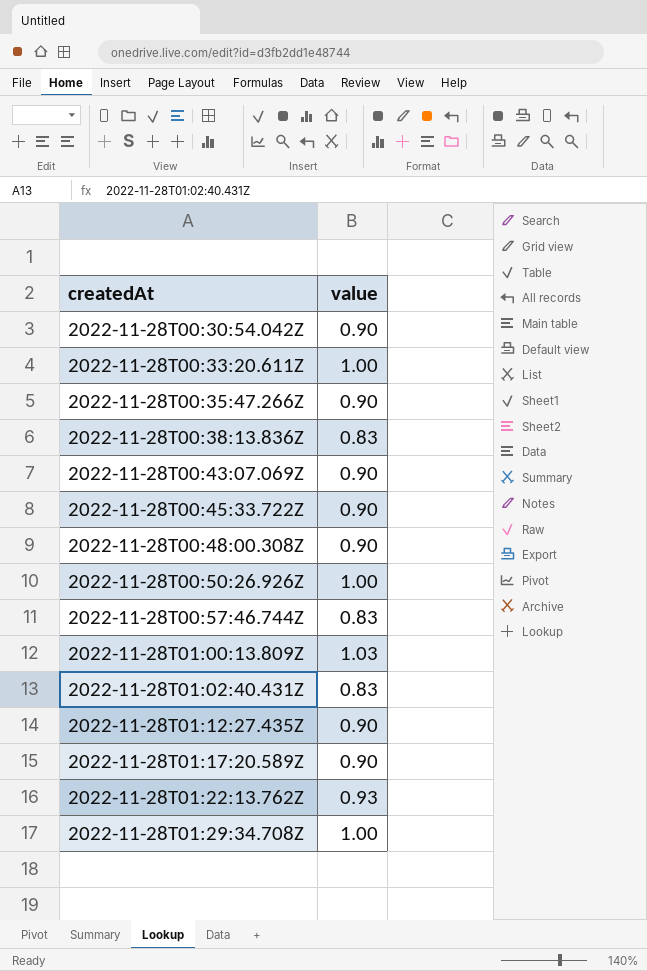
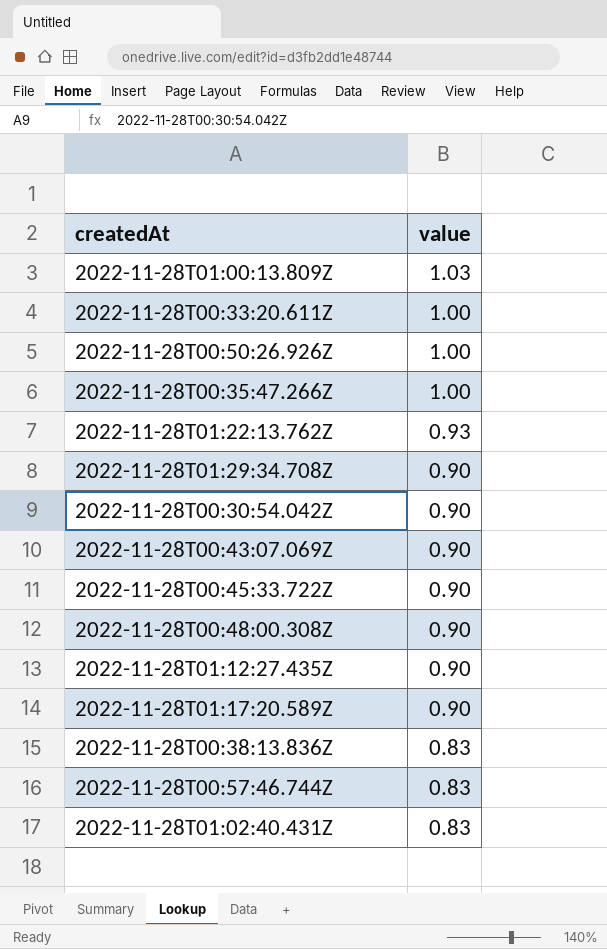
row order: createdAt ascending -> value descending
2022-11-28T00:35:47.266Z | value: 0.90 -> 1.00
2022-11-28T01:29:34.708Z | value: 1.00 -> 0.90

